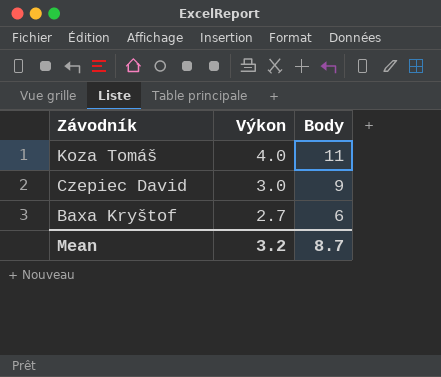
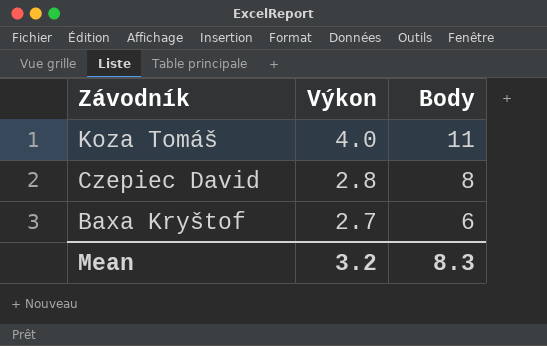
Czepiec David | Výkon: 3.0 -> 2.8
Czepiec David | Body: 9 -> 8
Mean | Body: 8.7 -> 8.3

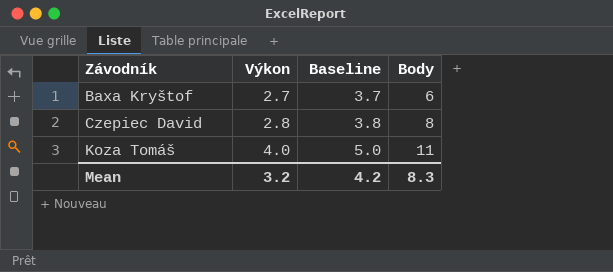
row order: Závodník descending -> Závodník ascending
column Baseline | formula: none -> [Výkon] + 1

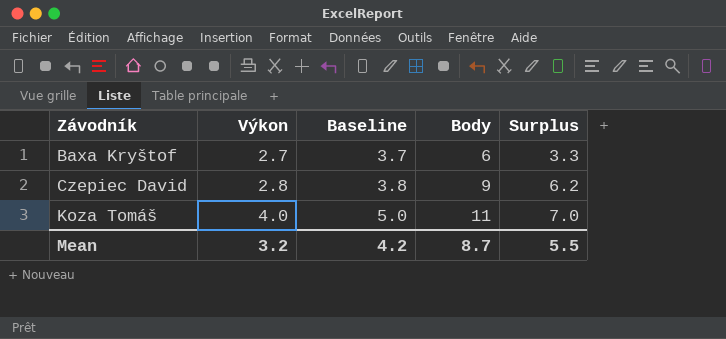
column Surplus | formula: none -> [Body] - [Výkon]
Czepiec David | Body: 8 -> 9
Mean | Body: 8.3 -> 8.7

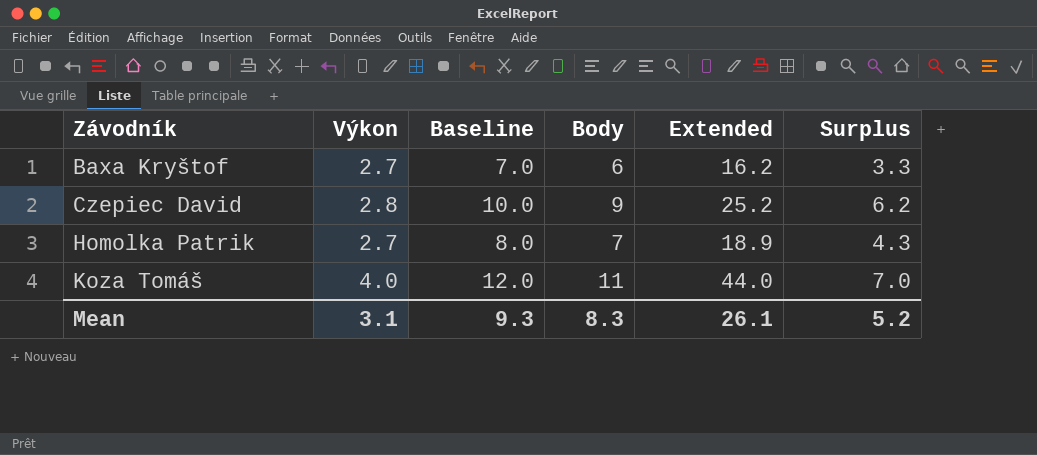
column Baseline | formula: [Výkon] + 1 -> [Body] + 1
column Extended | formula: none -> [Výkon] * [Body]
row Homolka Patrik: none -> 2.7 | 8.0 | 7 | 18.9 | 4.3
Mean | Výkon: 3.2 -> 3.1
Mean | Baseline: 4.2 -> 9.3
Mean | Body: 8.7 -> 8.3
Mean | Surplus: 5.5 -> 5.2

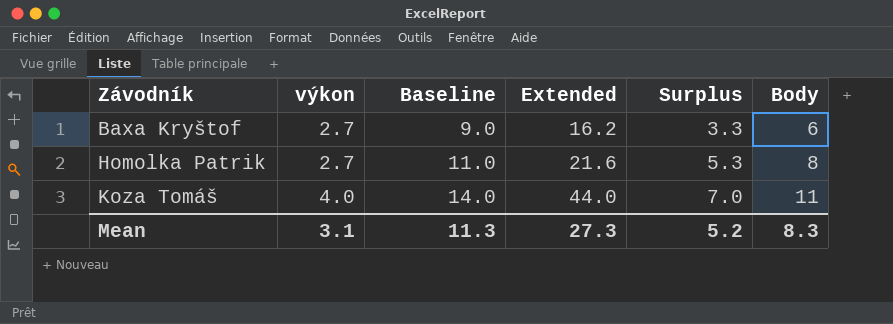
column name: Výkon -> výkon
column Baseline | formula: [Body] + 1 -> [Body] + 3
column Body | position: 4 -> 6
row Czepiec David: 2.8 | 10.0 | 9 | 25.2 | 6.2 -> none
Homolka Patrik | Extended: 18.9 -> 21.6
Homolka Patrik | Surplus: 4.3 -> 5.3
Homolka Patrik | Body: 7 -> 8
Mean | Baseline: 9.3 -> 11.3
Mean | Extended: 26.1 -> 27.3

